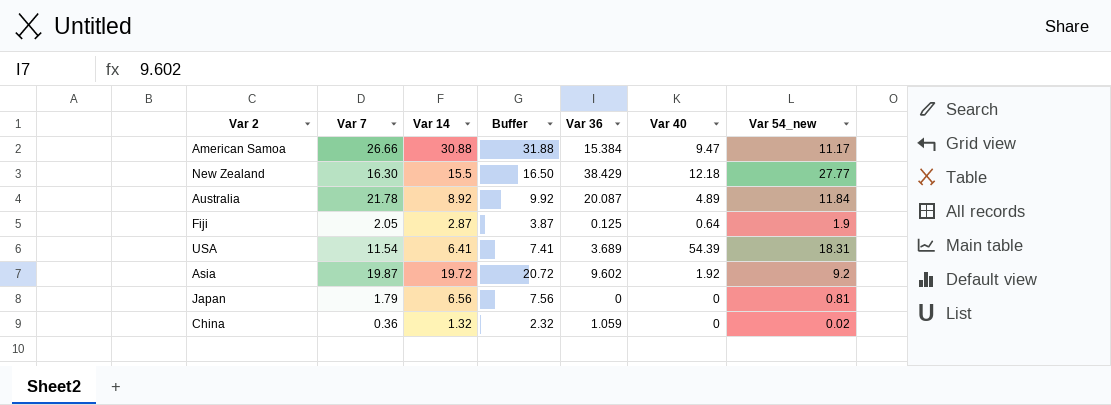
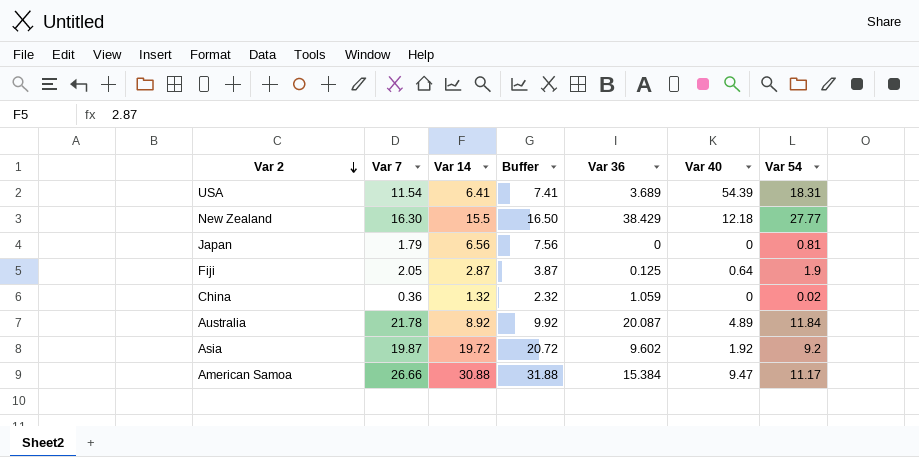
row order: none -> Var 2 descending
column name: Var 54_new -> Var 54

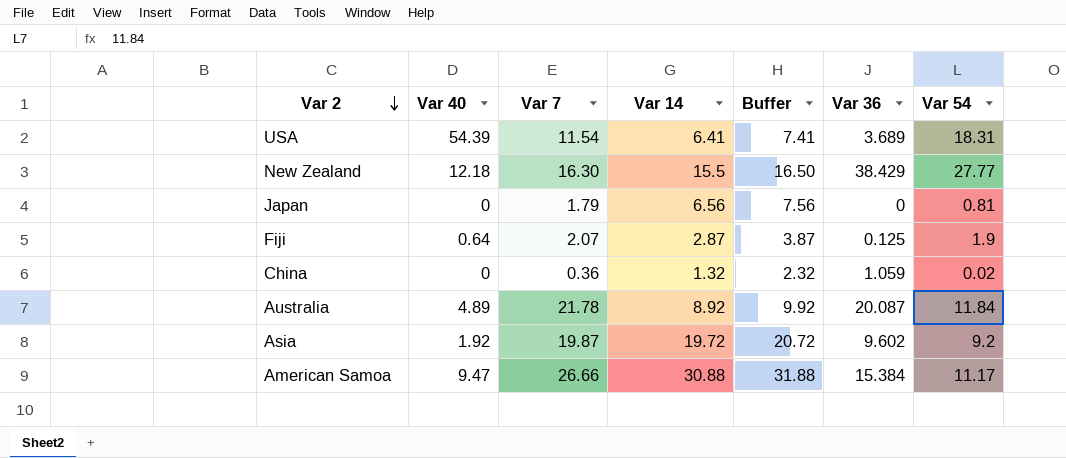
column Var 40 | position: 6 -> 2
Fiji | Var 7: 2.05 -> 2.07

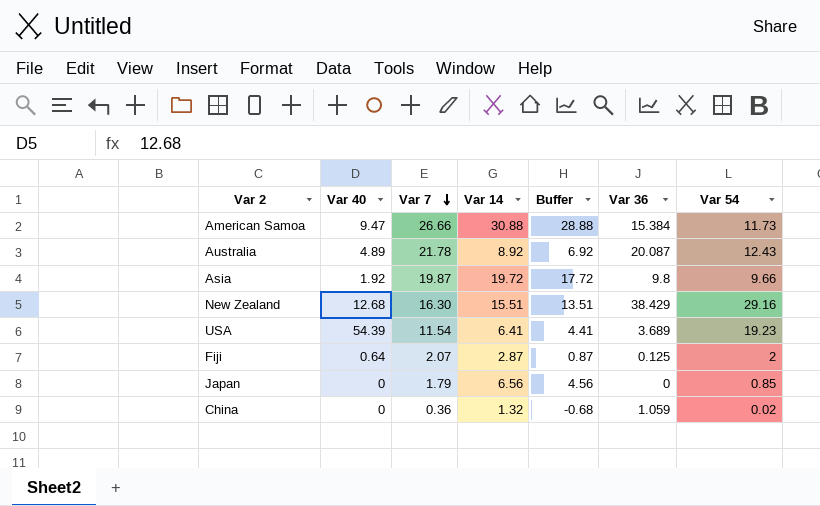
row order: Var 2 descending -> Var 7 descending
column Buffer | formula: [Var 14] + 1 -> [Var 14] - 2
American Samoa | Var 54: 11.17 -> 11.73
Australia | Var 54: 11.84 -> 12.43
Asia | Var 36: 9.602 -> 9.8
Asia | Var 54: 9.2 -> 9.66
New Zealand | Var 40: 12.18 -> 12.68
New Zealand | Var 14: 15.5 -> 15.51
New Zealand | Var 54: 27.77 -> 29.16
USA | Var 54: 18.31 -> 19.23
Fiji | Var 54: 1.9 -> 2
Japan | Var 54: 0.81 -> 0.85

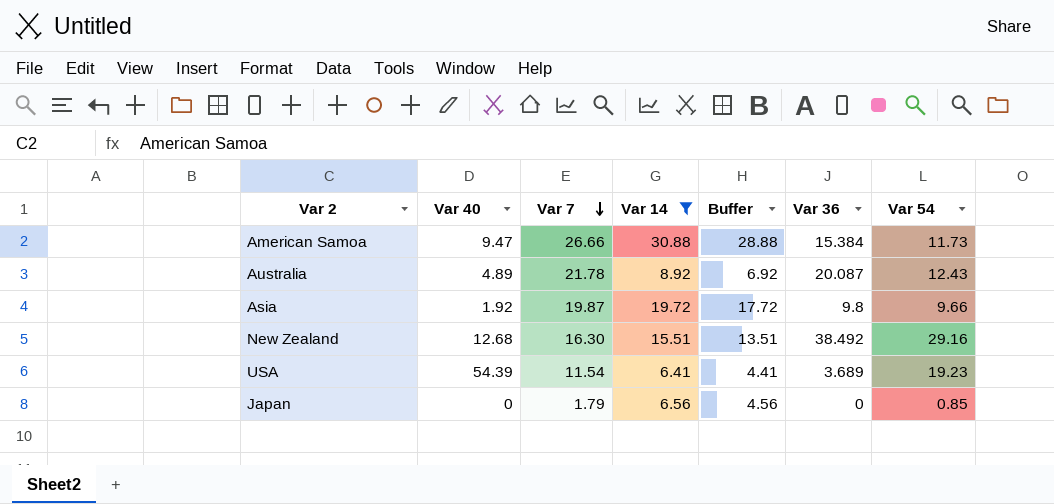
filter: none -> Var 14 >= 6.41
New Zealand | Var 36: 38.429 -> 38.492

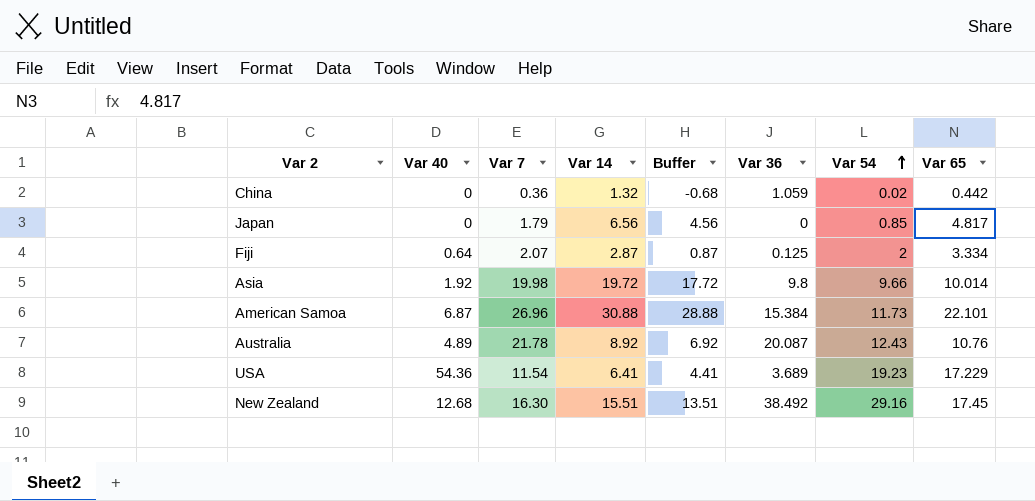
filter: Var 14 >= 6.41 -> none
row order: Var 7 descending -> Var 54 ascending
column Var 65 | position: none -> 8
Asia | Var 7: 19.87 -> 19.98
American Samoa | Var 40: 9.47 -> 6.87
American Samoa | Var 7: 26.66 -> 26.96
USA | Var 40: 54.39 -> 54.36

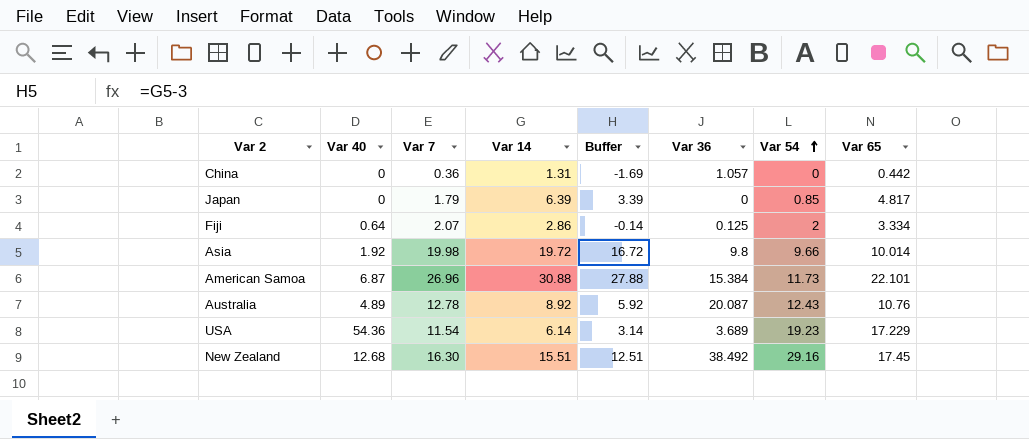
column Buffer | formula: [Var 14] - 2 -> [Var 14] - 3
China | Var 14: 1.32 -> 1.31
China | Var 36: 1.059 -> 1.057
China | Var 54: 0.02 -> 0
Japan | Var 14: 6.56 -> 6.39
Fiji | Var 14: 2.87 -> 2.86
Australia | Var 7: 21.78 -> 12.78
USA | Var 14: 6.41 -> 6.14

